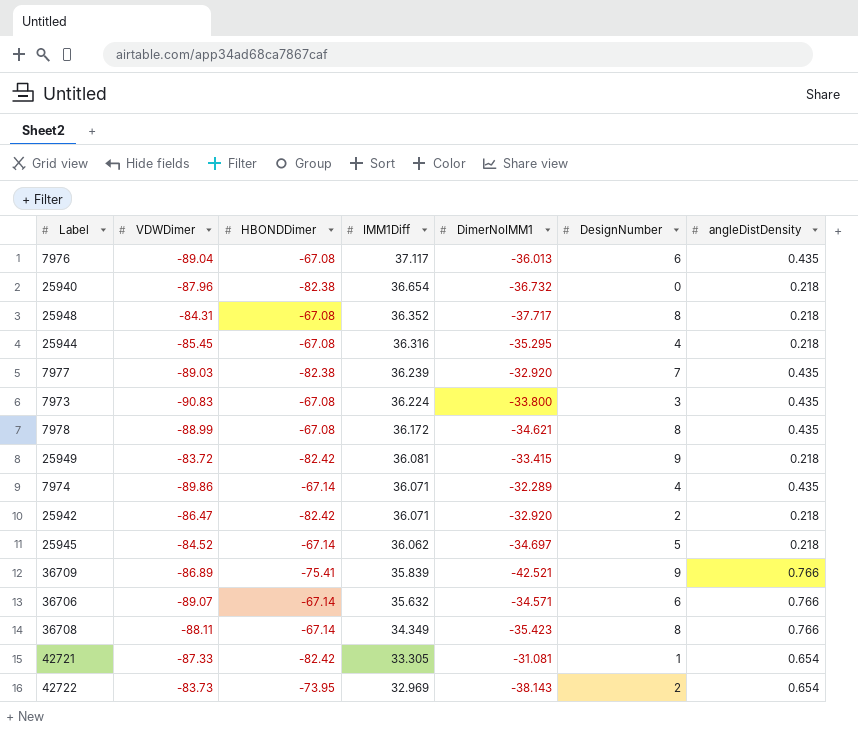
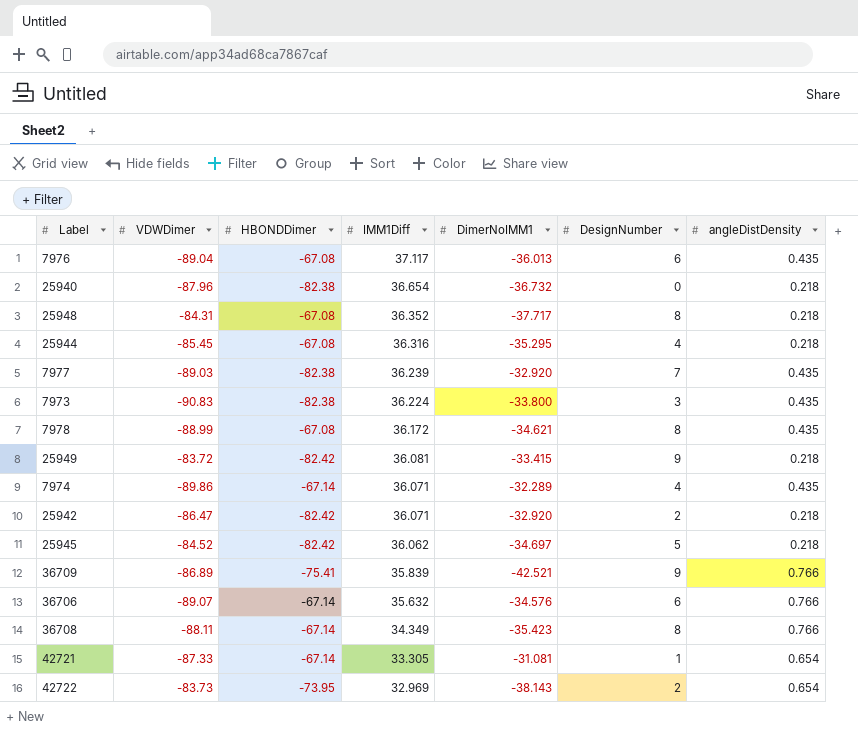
7973 | HBONDDimer: -67.08 -> -82.38
25945 | HBONDDimer: -67.14 -> -82.42
36706 | DimerNoIMM1: -34.571 -> -34.576
42721 | HBONDDimer: -82.42 -> -67.14

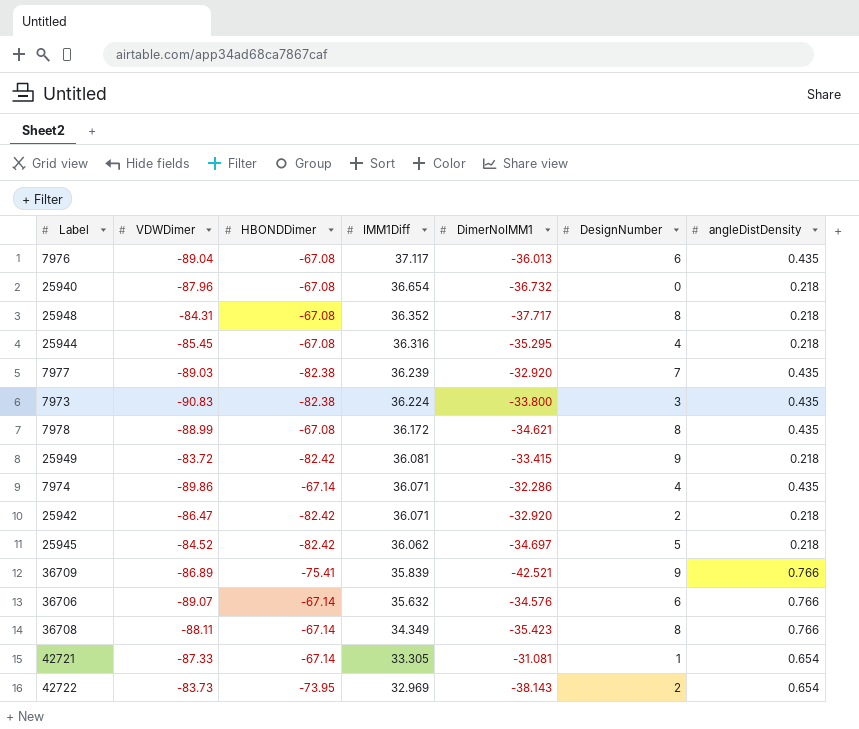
25940 | HBONDDimer: -82.38 -> -67.08
7974 | DimerNoIMM1: -32.289 -> -32.286

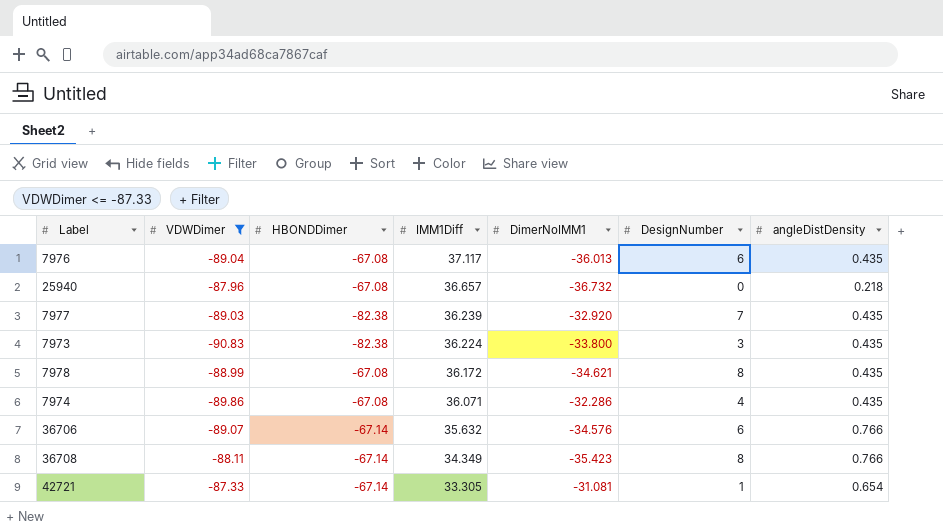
filter: none -> VDWDimer <= -87.33
25940 | IMM1Diff: 36.654 -> 36.657
7974 | HBONDDimer: -67.14 -> -67.08

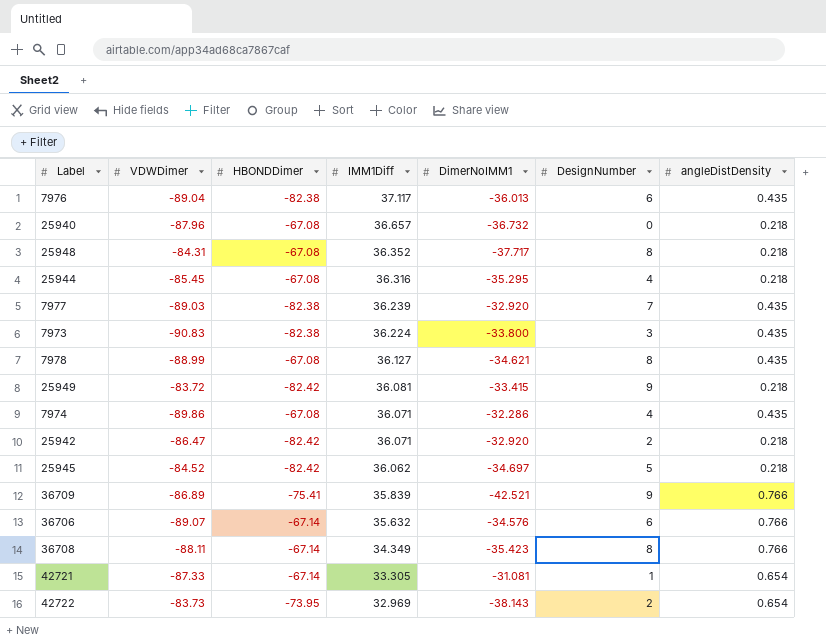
filter: VDWDimer <= -87.33 -> none
7976 | HBONDDimer: -67.08 -> -82.38
7978 | IMM1Diff: 36.172 -> 36.127

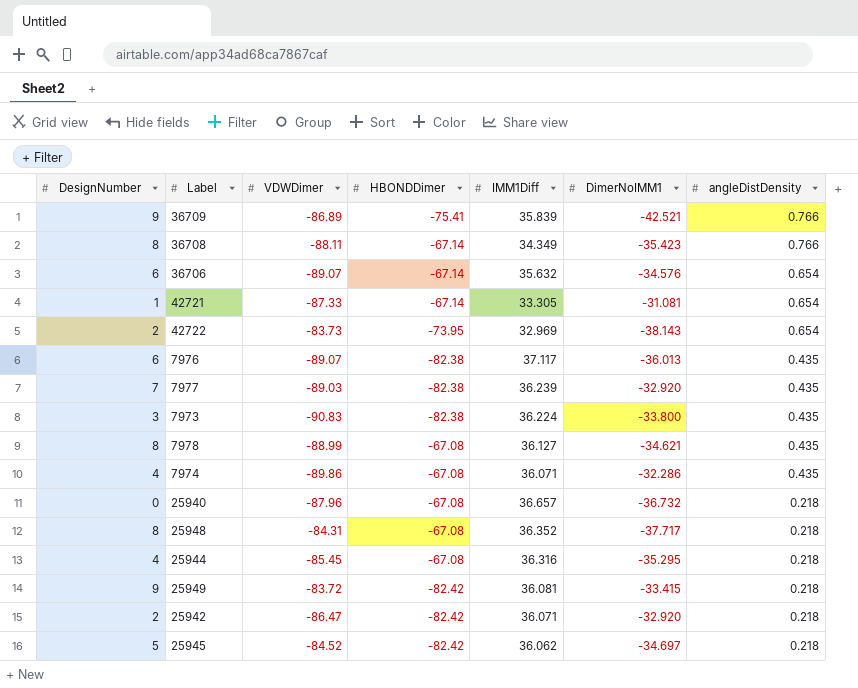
row order: IMM1Diff descending -> angleDistDensity descending
column DesignNumber | position: 6 -> 1
36706 | angleDistDensity: 0.766 -> 0.654
7976 | VDWDimer: -89.04 -> -89.07

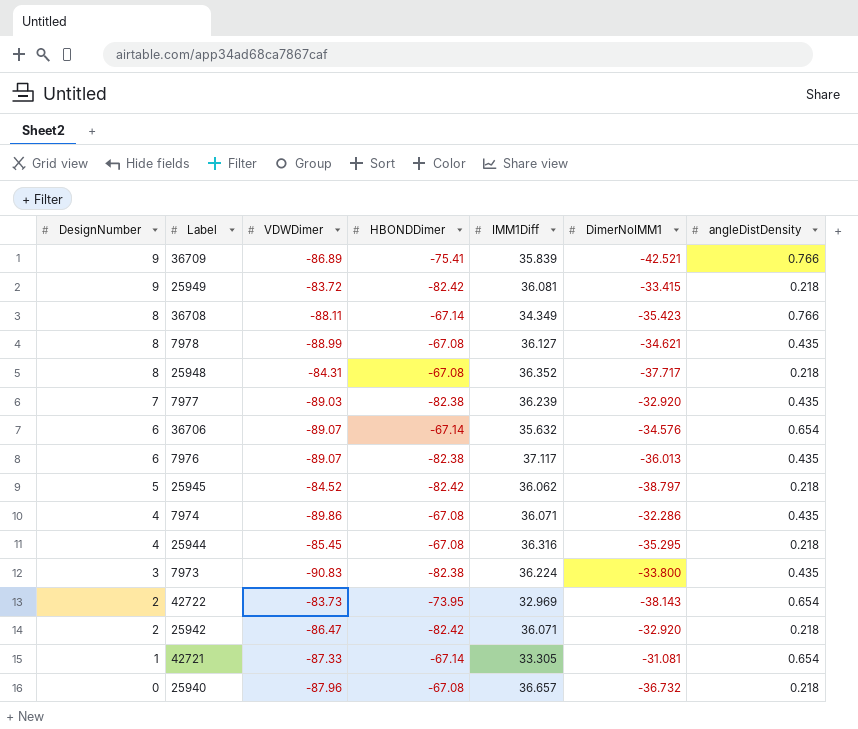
row order: angleDistDensity descending -> DesignNumber descending
25945 | DimerNoIMM1: -34.697 -> -38.797

